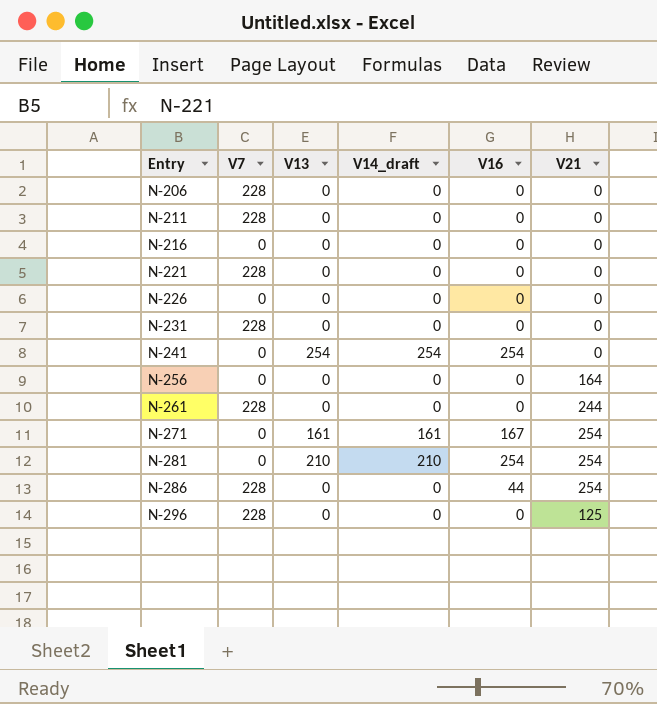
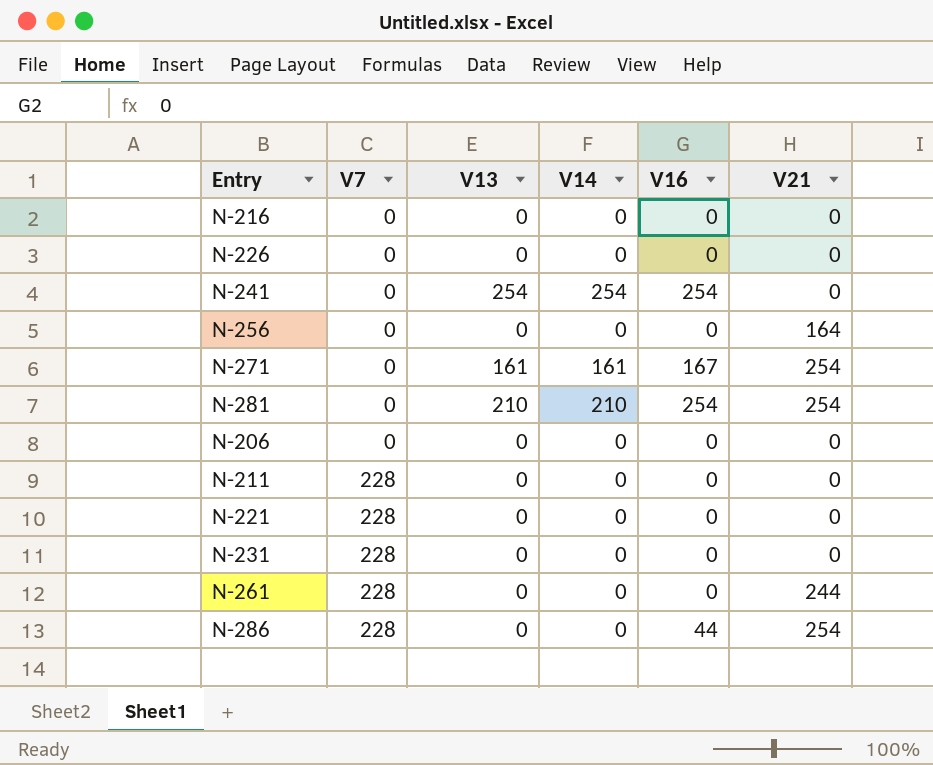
row order: Entry ascending -> V7 ascending
column name: V14_draft -> V14
row N-296: 228 | 0 | 0 | 0 | 125 -> none
N-206 | V7: 228 -> 0

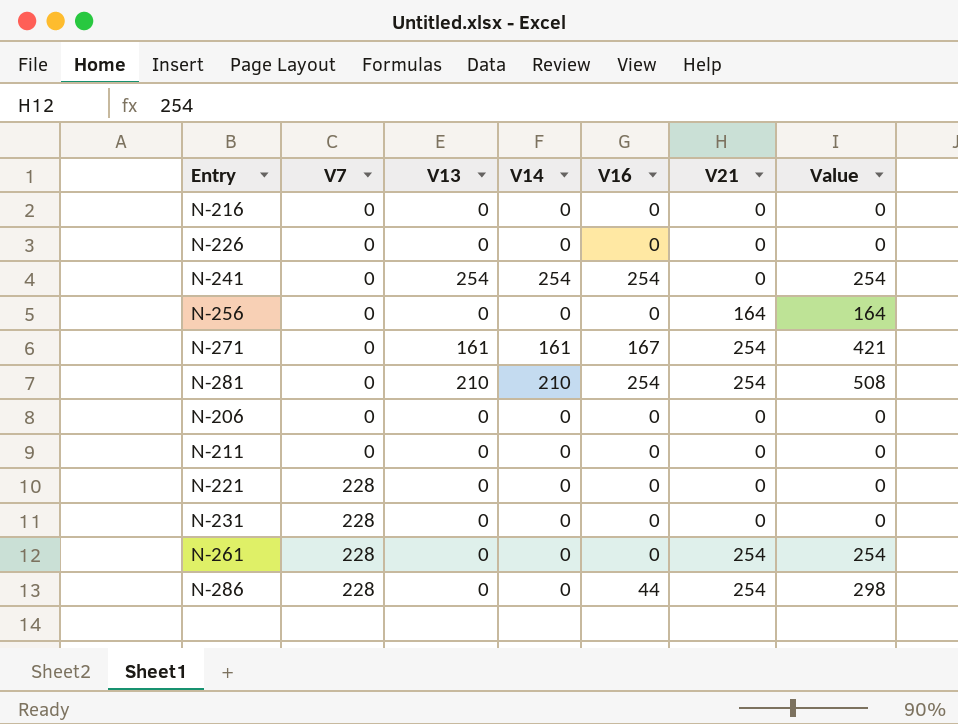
column Value | formula: none -> [V16] + [V21]
N-211 | V7: 228 -> 0
N-261 | V21: 244 -> 254

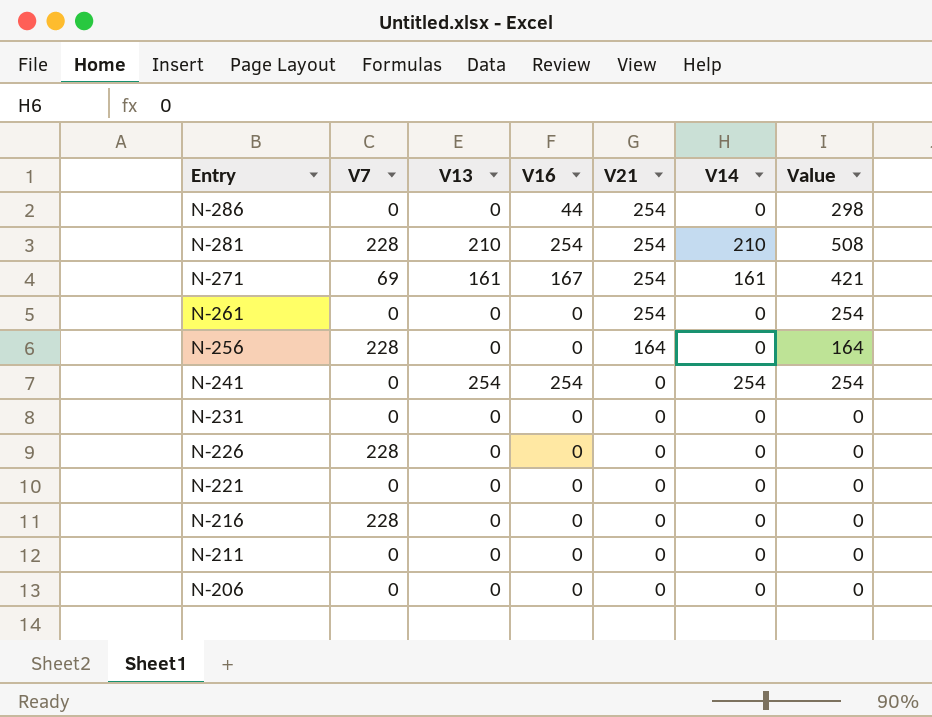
row order: V7 ascending -> Entry descending
column V14 | position: 4 -> 6
N-286 | V7: 228 -> 0
N-281 | V7: 0 -> 228
N-271 | V7: 0 -> 69
N-261 | V7: 228 -> 0
N-256 | V7: 0 -> 228
N-231 | V7: 228 -> 0
N-226 | V7: 0 -> 228
N-221 | V7: 228 -> 0
N-216 | V7: 0 -> 228

